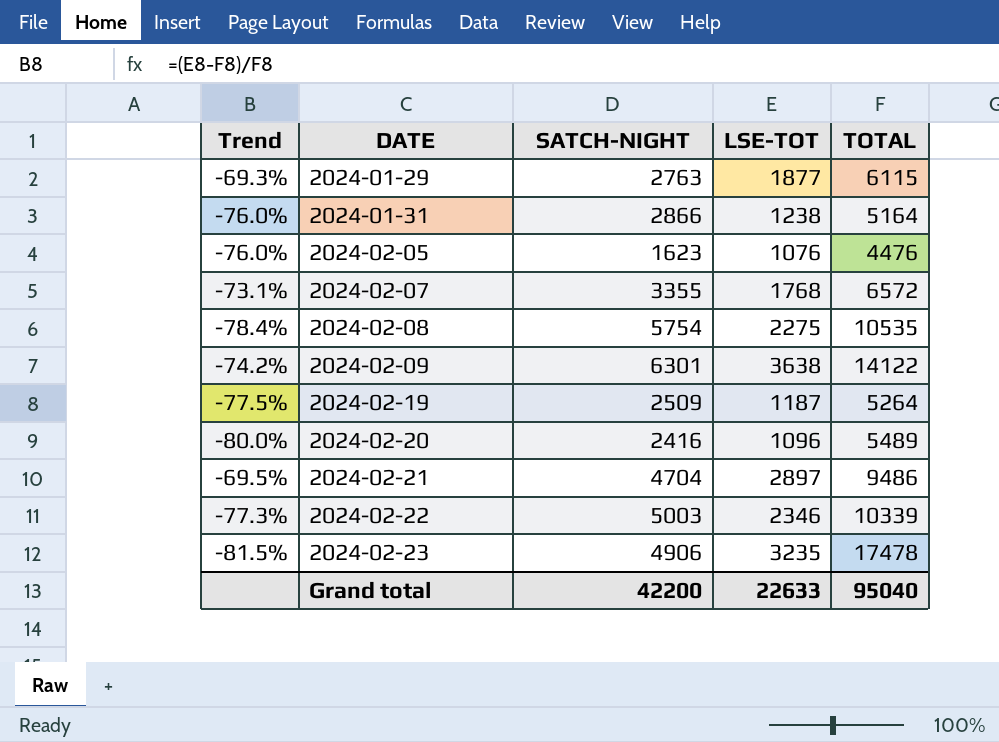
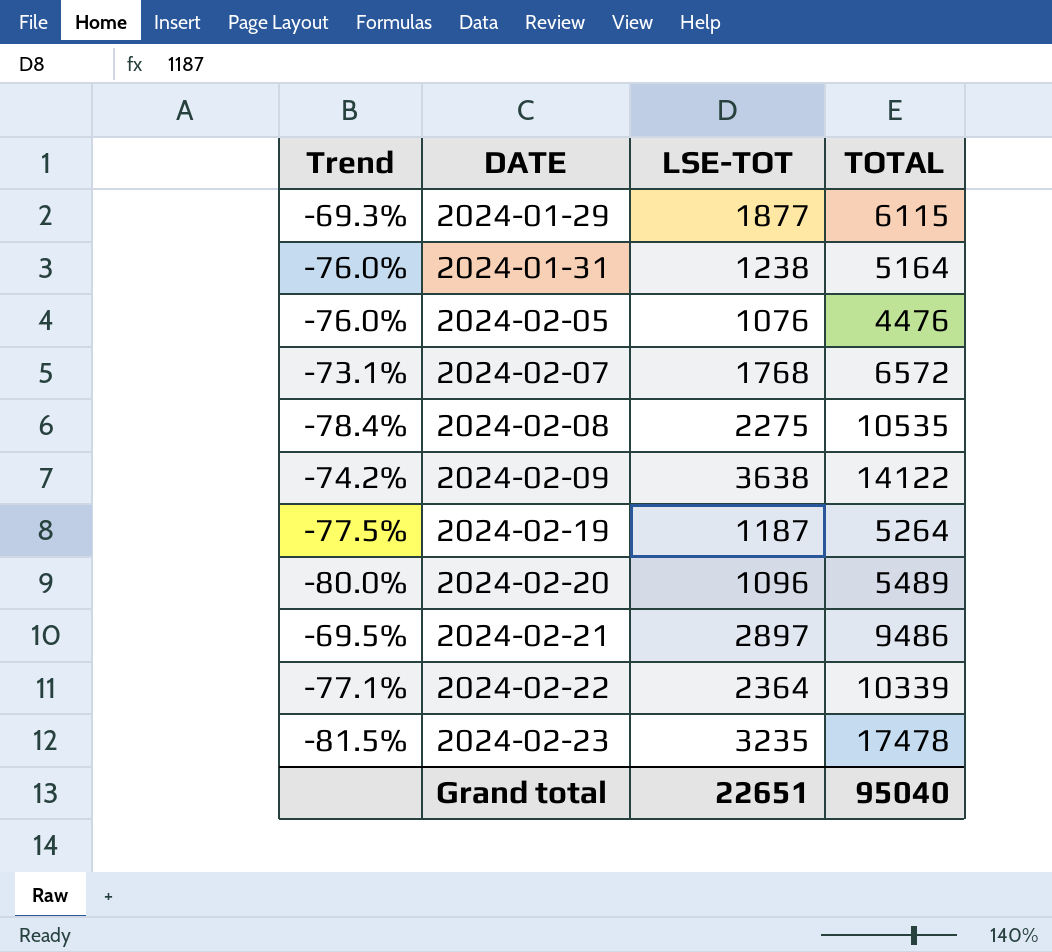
column SATCH-NIGHT | position: 3 -> none
2024-02-22 | Trend: -77.3% -> -77.1%
2024-02-22 | LSE-TOT: 2346 -> 2364
Grand total | LSE-TOT: 22633 -> 22651

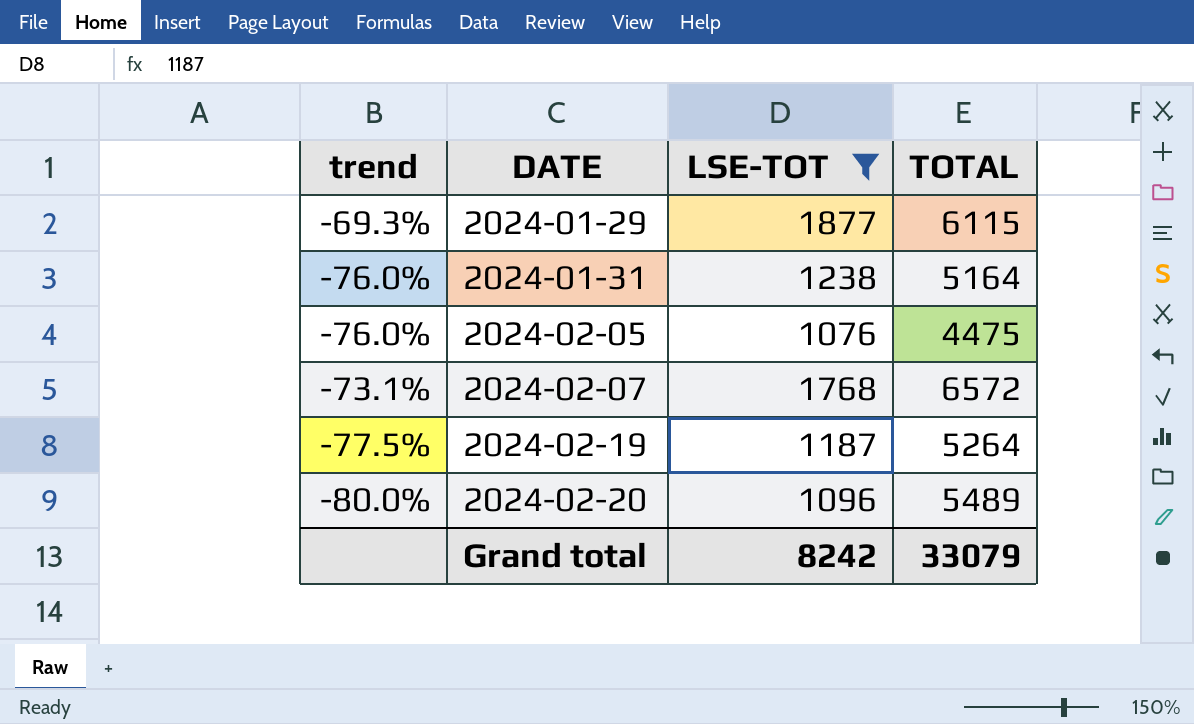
filter: none -> LSE-TOT <= 1877
column name: Trend -> trend
2024-02-05 | TOTAL: 4476 -> 4475
Grand total | LSE-TOT: 22651 -> 8242
Grand total | TOTAL: 95040 -> 33079

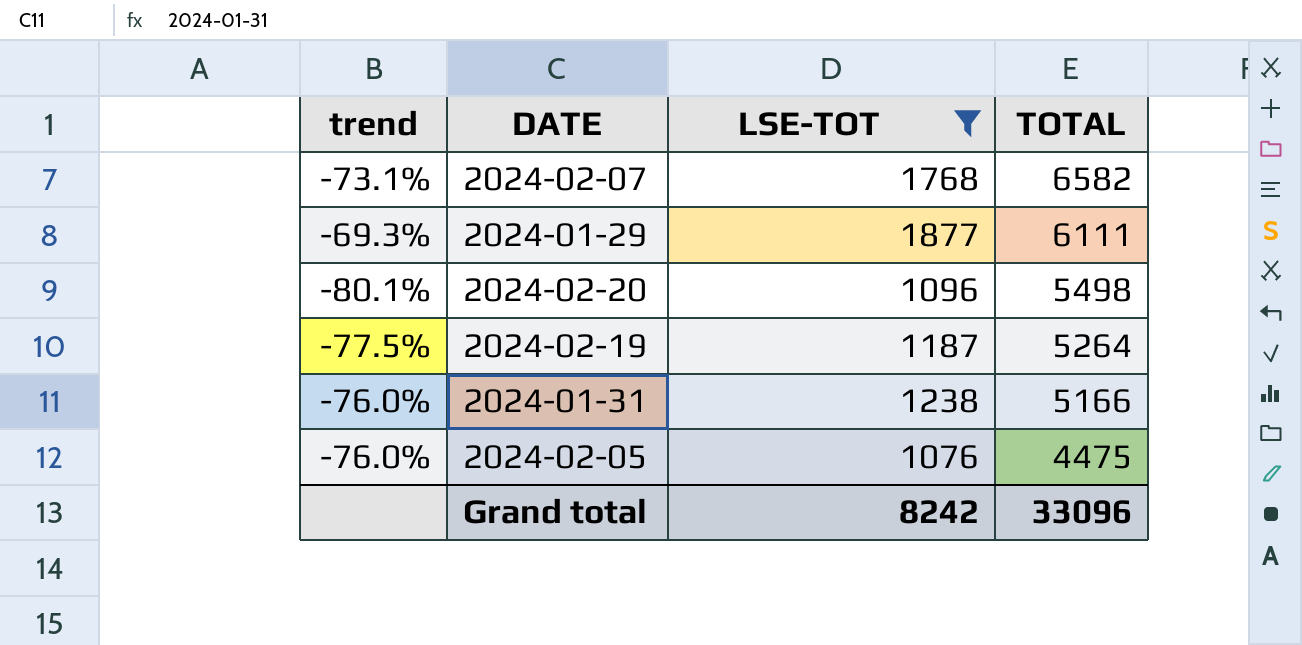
row order: DATE ascending -> TOTAL descending
2024-02-07 | TOTAL: 6572 -> 6582
2024-01-29 | TOTAL: 6115 -> 6111
2024-02-20 | trend: -80.0% -> -80.1%
2024-02-20 | TOTAL: 5489 -> 5498
2024-01-31 | TOTAL: 5164 -> 5166
Grand total | TOTAL: 33079 -> 33096

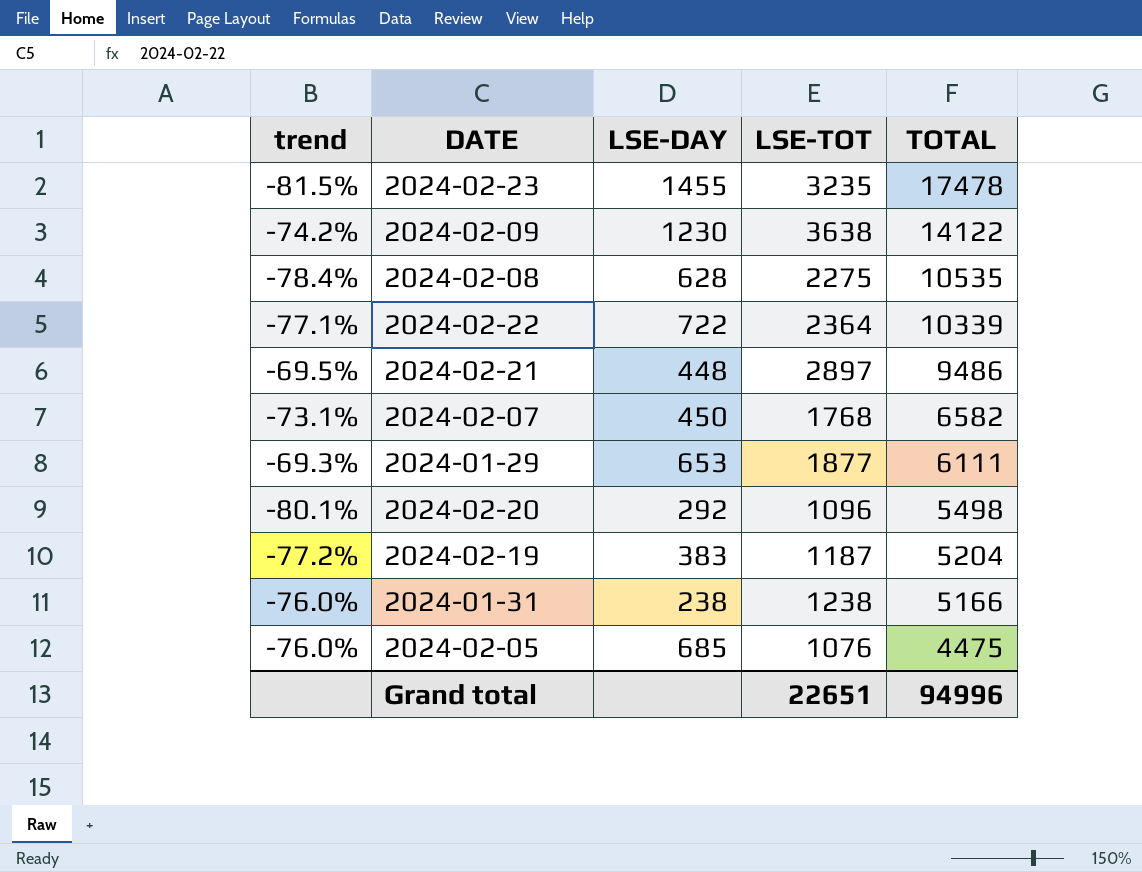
filter: LSE-TOT <= 1877 -> none
column LSE-DAY | position: none -> 3
2024-02-19 | trend: -77.5% -> -77.2%
2024-02-19 | TOTAL: 5264 -> 5204
Grand total | LSE-TOT: 8242 -> 22651
Grand total | TOTAL: 33096 -> 94996

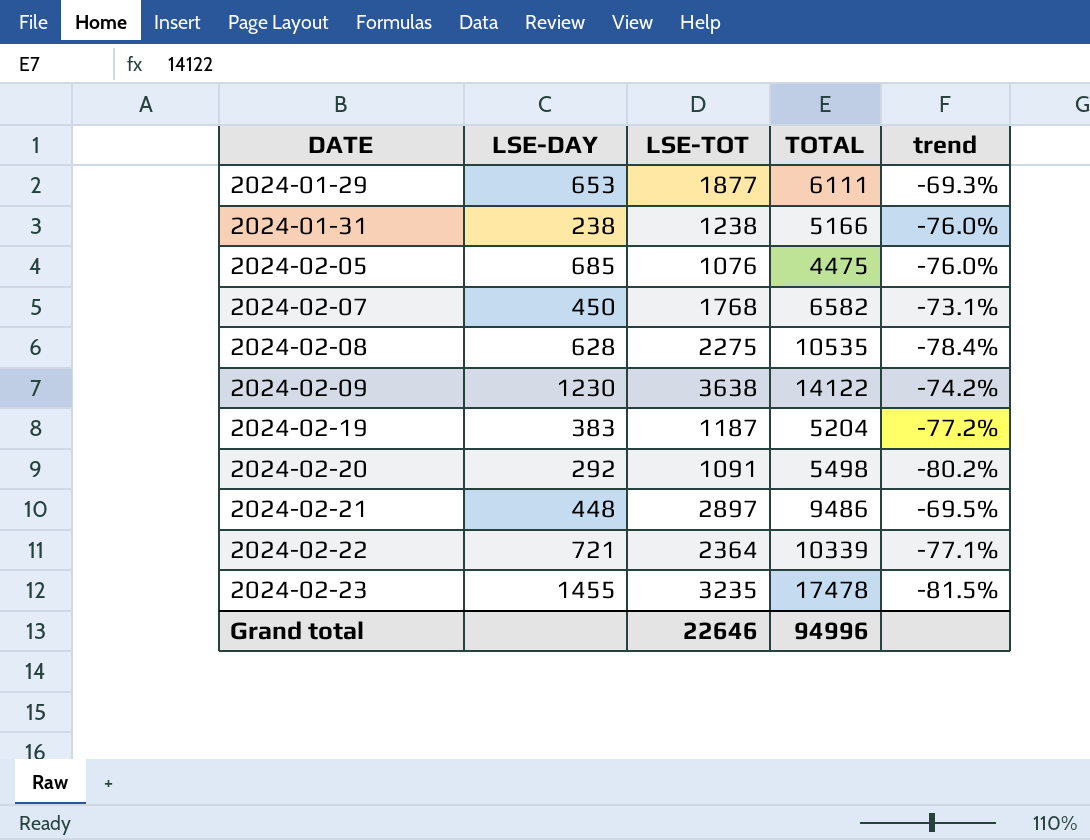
row order: TOTAL descending -> DATE ascending
column trend | position: 1 -> 5
2024-02-20 | LSE-TOT: 1096 -> 1091
2024-02-20 | trend: -80.1% -> -80.2%
2024-02-22 | LSE-DAY: 722 -> 721
Grand total | LSE-TOT: 22651 -> 22646

